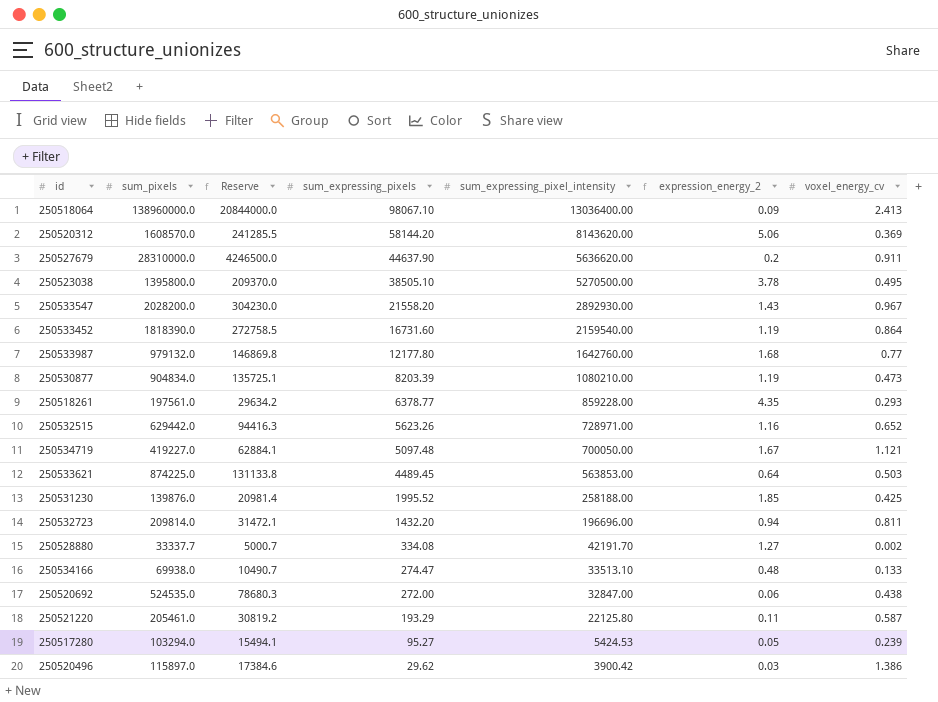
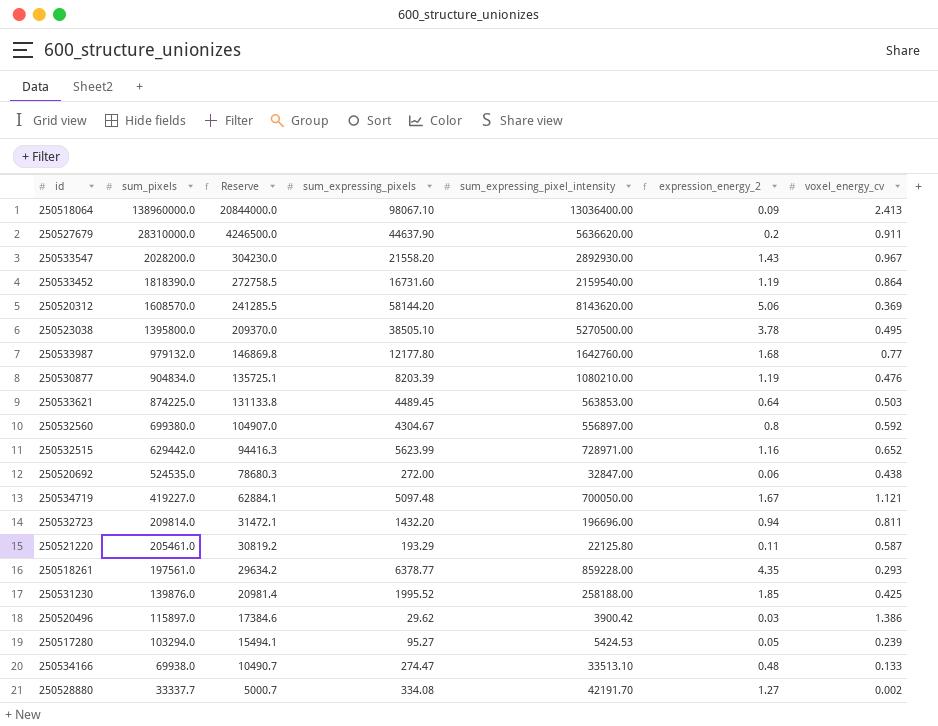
row order: sum_expressing_pixels descending -> sum_pixels descending
250530877 | voxel_energy_cv: 0.473 -> 0.476
row 250532560: none -> 699380.0 | 104907.0 | 4304.67 | 556897.00 | 0.8 | 0.592
250532515 | sum_expressing_pixels: 5623.26 -> 5623.99

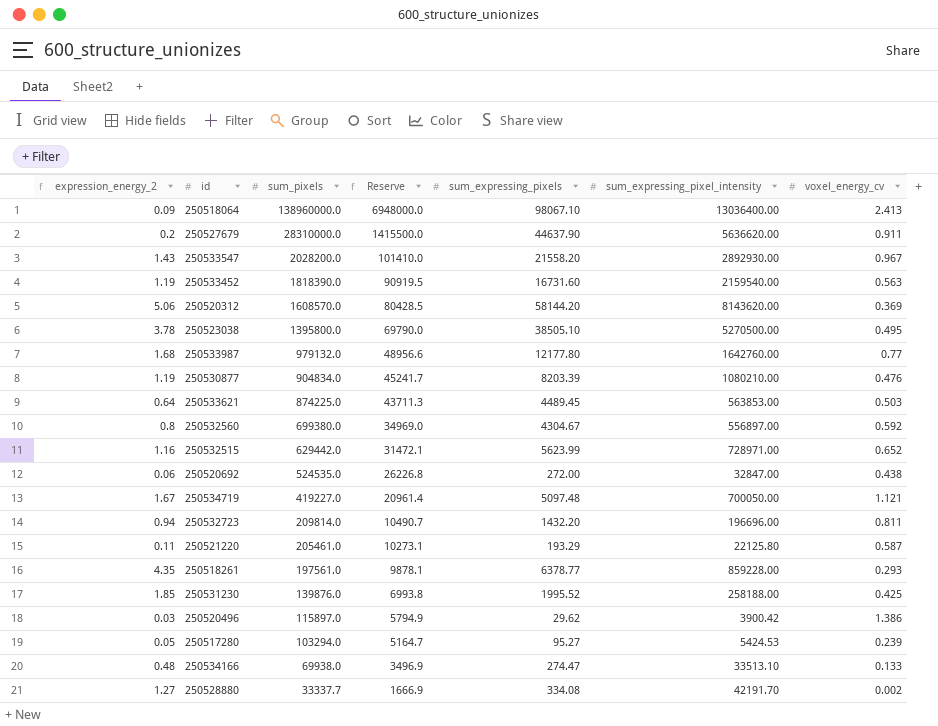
column expression_energy_2 | position: 6 -> 1
column Reserve | formula: [sum_pixels] * 0.15 -> [sum_pixels] * 0.05
250533452 | voxel_energy_cv: 0.864 -> 0.563

